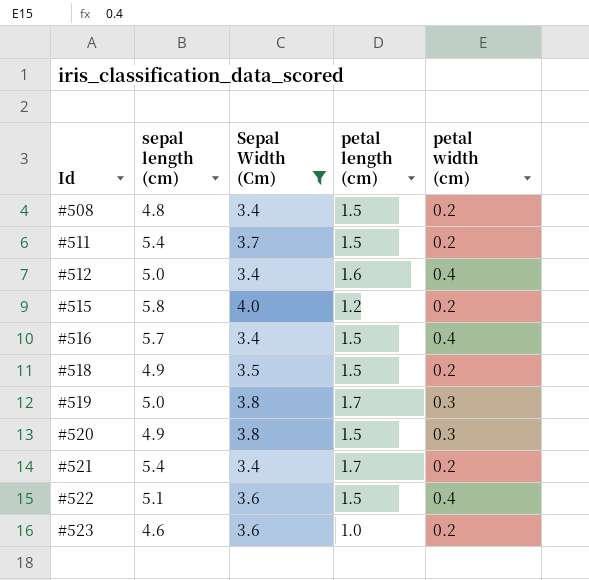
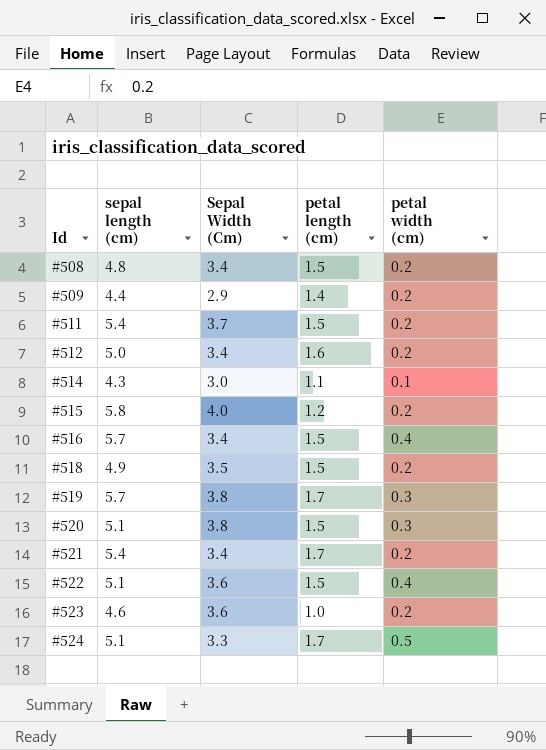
filter: Sepal Width (Cm) >= 3.4 -> none
#512 | petal width (cm): 0.4 -> 0.2
#519 | sepal length (cm): 5.0 -> 5.7
#520 | sepal length (cm): 4.9 -> 5.1

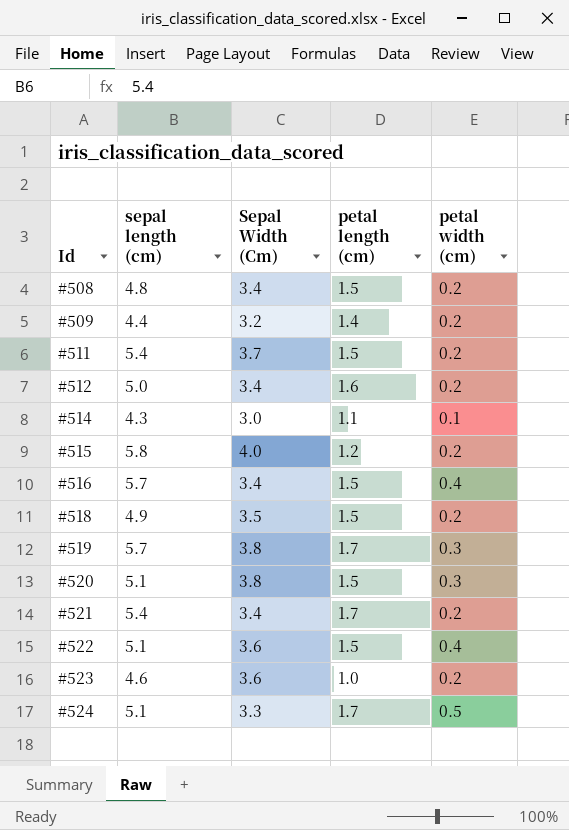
#509 | Sepal Width (Cm): 2.9 -> 3.2

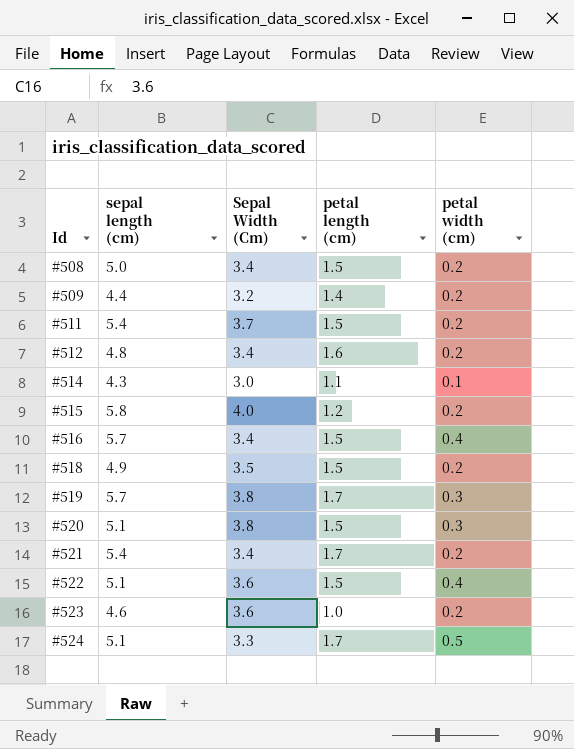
#508 | sepal length (cm): 4.8 -> 5.0
#512 | sepal length (cm): 5.0 -> 4.8

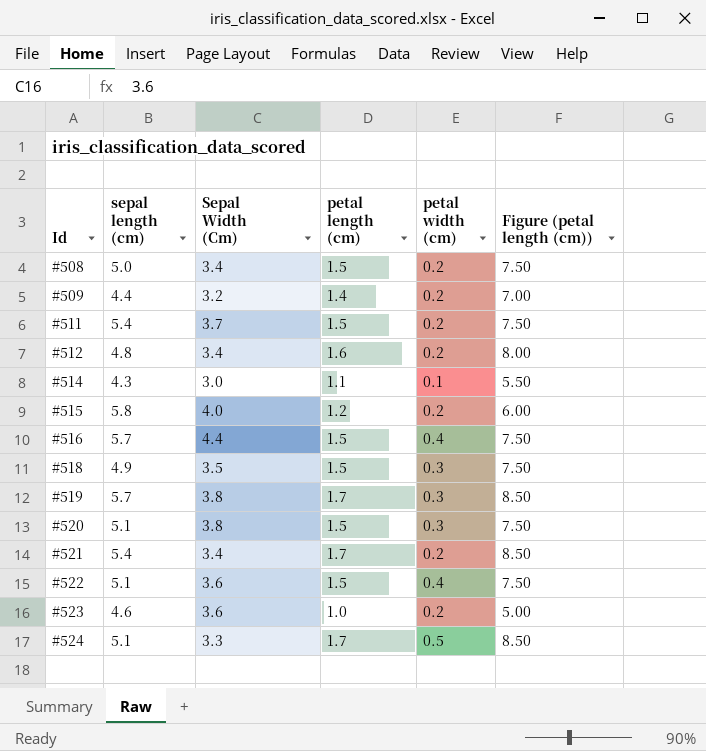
column Figure (petal length (cm)) | formula: none -> [petal length (cm)] * 5
#516 | Sepal Width (Cm): 3.4 -> 4.4
#518 | petal width (cm): 0.2 -> 0.3

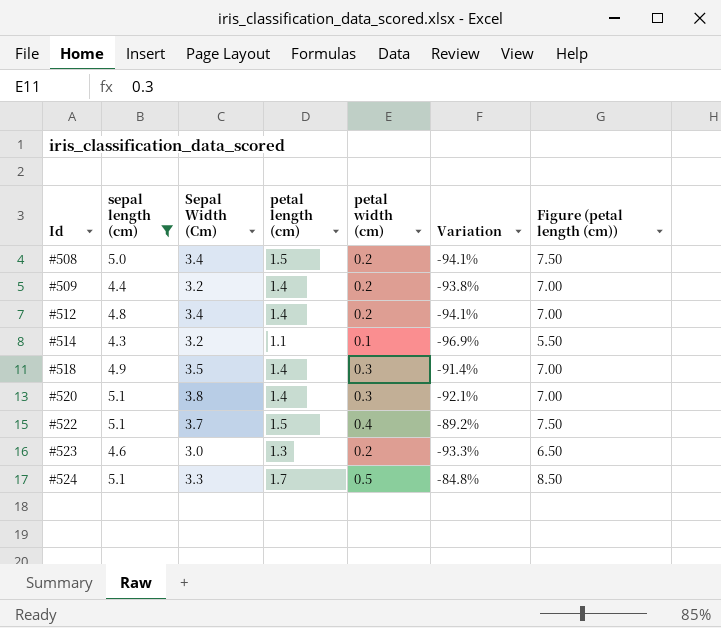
filter: none -> sepal length (cm) <= 5.1
column Variation | formula: none -> ([petal width (cm)] - [Sepal Width (Cm)]) / [Sepal Width (Cm)]
#512 | petal length (cm): 1.6 -> 1.4
#512 | Figure (petal length (cm)): 8.00 -> 7.00
#514 | Sepal Width (Cm): 3.0 -> 3.2
#518 | petal length (cm): 1.5 -> 1.4
#518 | Figure (petal length (cm)): 7.50 -> 7.00
#520 | petal length (cm): 1.5 -> 1.4
#520 | Figure (petal length (cm)): 7.50 -> 7.00
#522 | Sepal Width (Cm): 3.6 -> 3.7
#523 | Sepal Width (Cm): 3.6 -> 3.0
#523 | petal length (cm): 1.0 -> 1.3
#523 | Figure (petal length (cm)): 5.00 -> 6.50

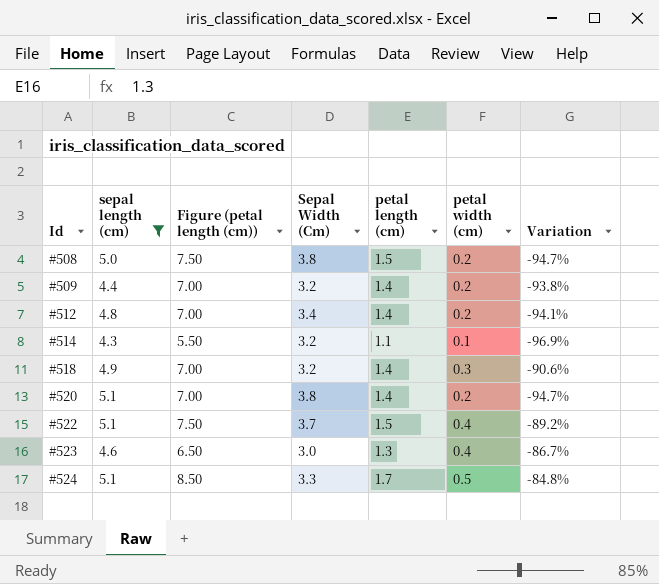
column Figure (petal length (cm)) | position: 7 -> 3
#508 | Sepal Width (Cm): 3.4 -> 3.8
#508 | Variation: -94.1% -> -94.7%
#518 | Sepal Width (Cm): 3.5 -> 3.2
#518 | Variation: -91.4% -> -90.6%
#520 | petal width (cm): 0.3 -> 0.2
#520 | Variation: -92.1% -> -94.7%
#523 | petal width (cm): 0.2 -> 0.4
#523 | Variation: -93.3% -> -86.7%

